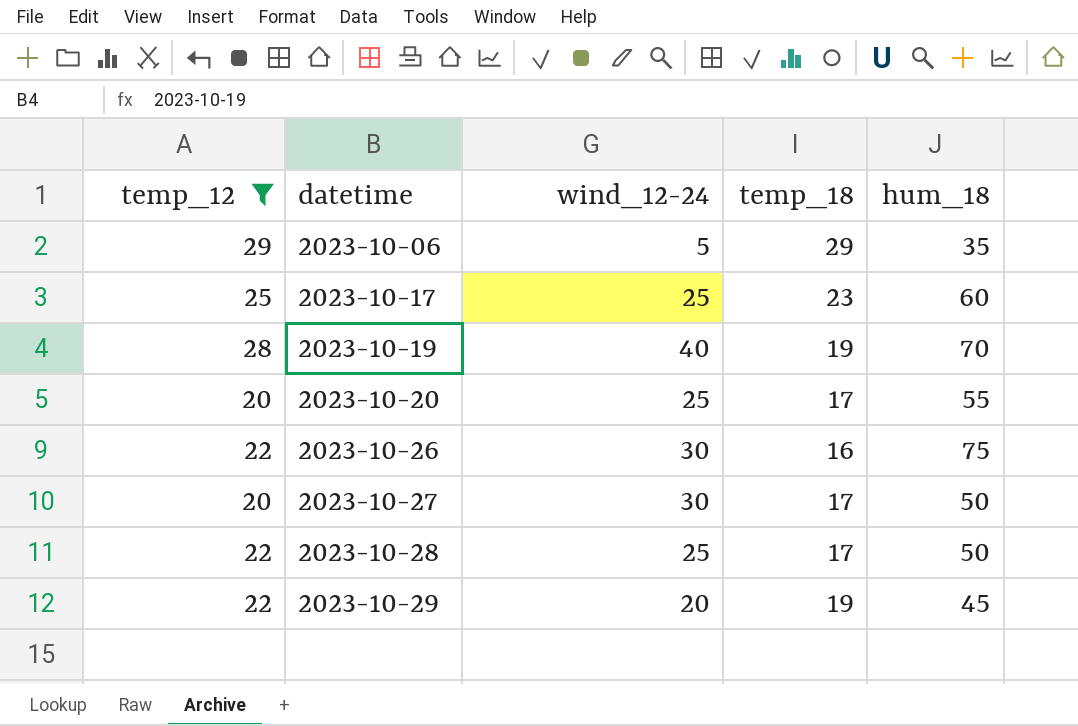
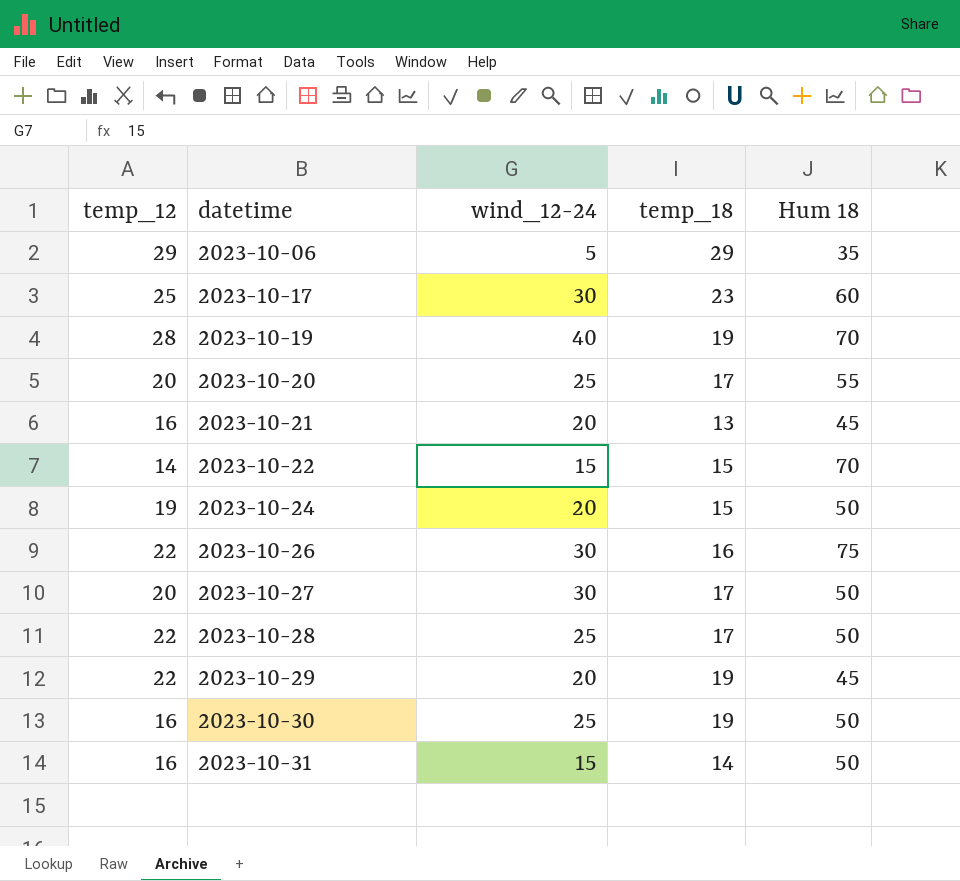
filter: temp_12 >= 20 -> none
column name: hum_18 -> Hum 18
2023-10-17 | wind_12-24: 25 -> 30

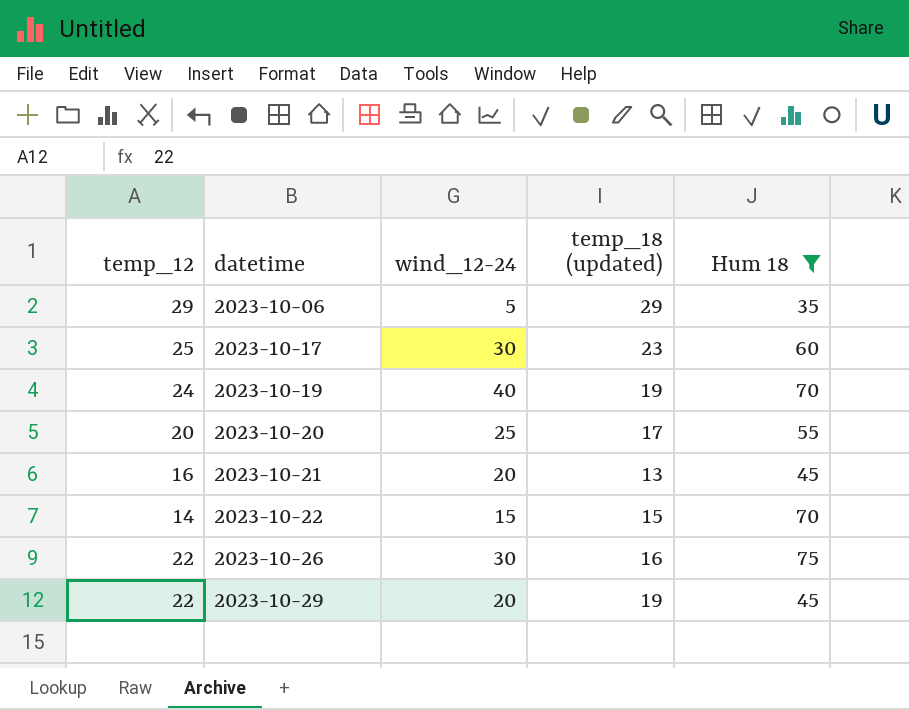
filter: none -> Hum 18 != 50
column name: temp_18 -> temp_18 (updated)
2023-10-19 | temp_12: 28 -> 24

